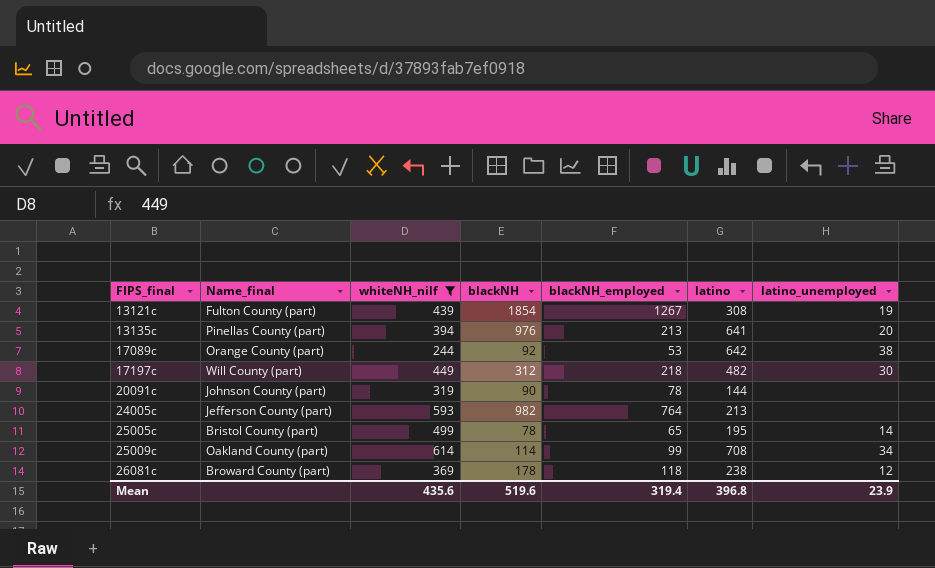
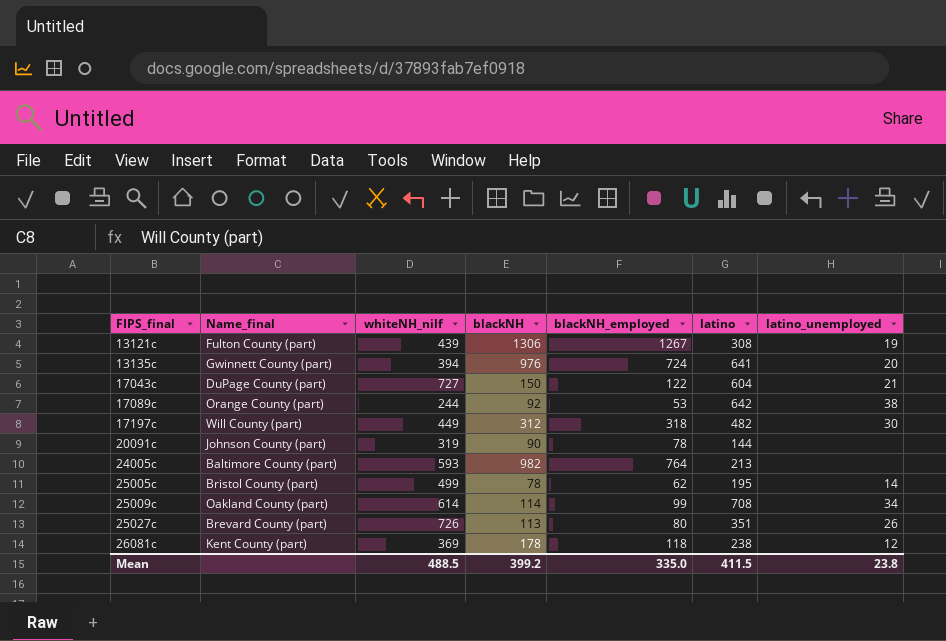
filter: whiteNH_nilf <= 614 -> none
13121c | blackNH: 1854 -> 1306
13135c | Name_final: Pinellas County (part) -> Gwinnett County (part)
13135c | blackNH_employed: 213 -> 724
17197c | blackNH_employed: 218 -> 318
24005c | Name_final: Jefferson County (part) -> Baltimore County (part)
25005c | blackNH_employed: 65 -> 62
26081c | Name_final: Broward County (part) -> Kent County (part)
Mean | whiteNH_nilf: 435.6 -> 488.5
Mean | blackNH: 519.6 -> 399.2
Mean | blackNH_employed: 319.4 -> 335.0
Mean | latino: 396.8 -> 411.5
Mean | latino_unemployed: 23.9 -> 23.8

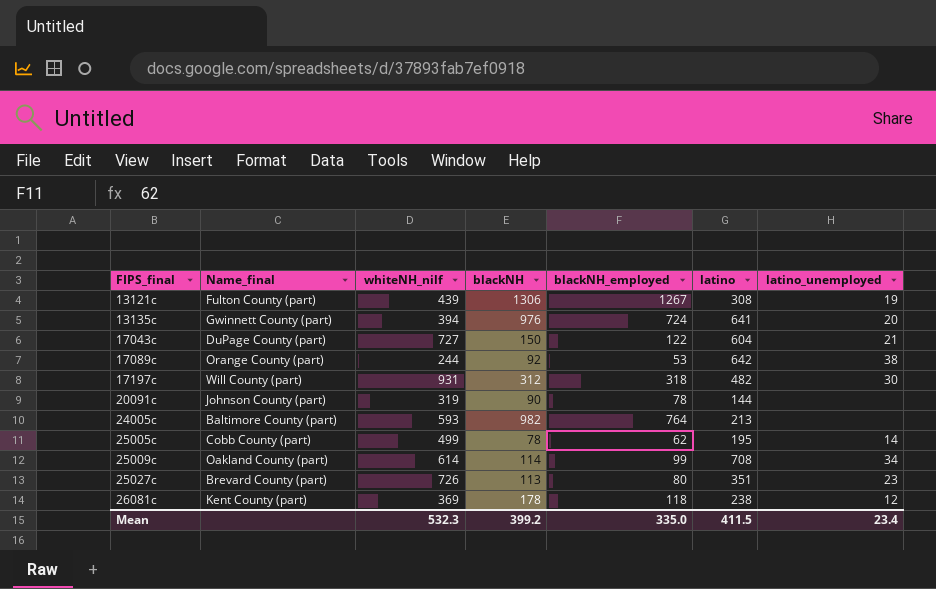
17197c | whiteNH_nilf: 449 -> 931
25005c | Name_final: Bristol County (part) -> Cobb County (part)
25027c | latino_unemployed: 26 -> 23
Mean | whiteNH_nilf: 488.5 -> 532.3
Mean | latino_unemployed: 23.8 -> 23.4

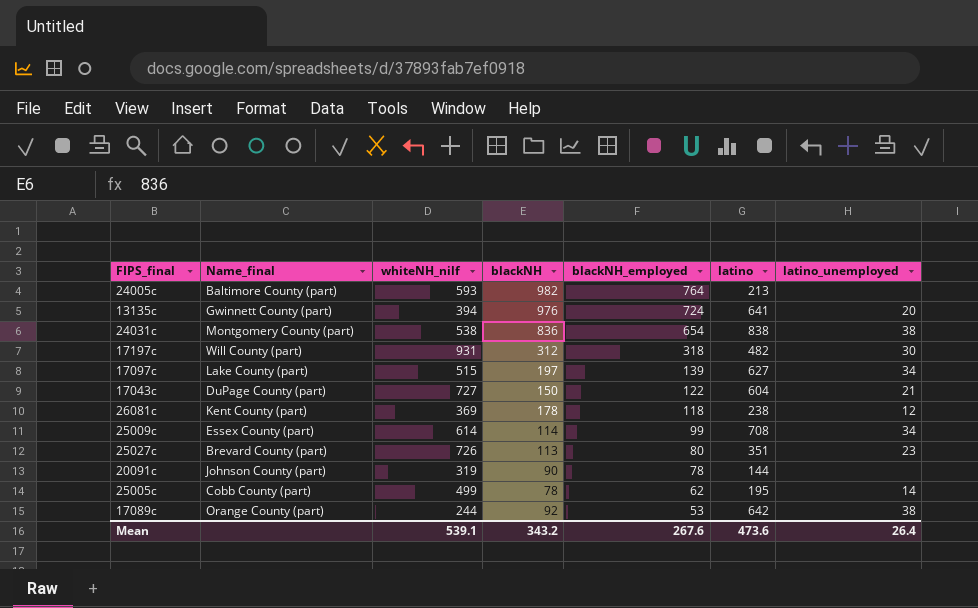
row order: FIPS_final ascending -> blackNH_employed descending
row 13121c: Fulton County (part) | 439 | 1306 | 1267 | 308 | 19 -> none
row 24031c: none -> Montgomery County (part) | 538 | 836 | 654 | 838 | 38
row 17097c: none -> Lake County (part) | 515 | 197 | 139 | 627 | 34
25009c | Name_final: Oakland County (part) -> Essex County (part)
Mean | whiteNH_nilf: 532.3 -> 539.1
Mean | blackNH: 399.2 -> 343.2
Mean | blackNH_employed: 335.0 -> 267.6
Mean | latino: 411.5 -> 473.6
Mean | latino_unemployed: 23.4 -> 26.4

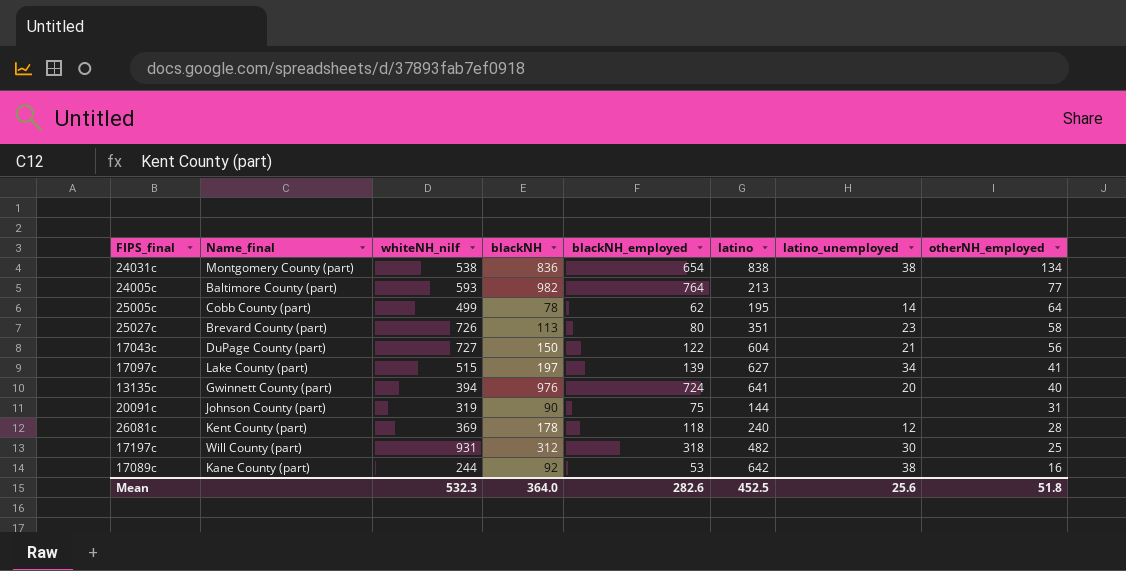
row order: blackNH_employed descending -> otherNH_employed descending
column otherNH_employed | position: none -> 8
row 25009c: Essex County (part) | 614 | 114 | 99 | 708 | 34 -> none
20091c | blackNH_employed: 78 -> 75
26081c | latino: 238 -> 240
17089c | Name_final: Orange County (part) -> Kane County (part)
Mean | whiteNH_nilf: 539.1 -> 532.3
Mean | blackNH: 343.2 -> 364.0
Mean | blackNH_employed: 267.6 -> 282.6
Mean | latino: 473.6 -> 452.5
Mean | latino_unemployed: 26.4 -> 25.6

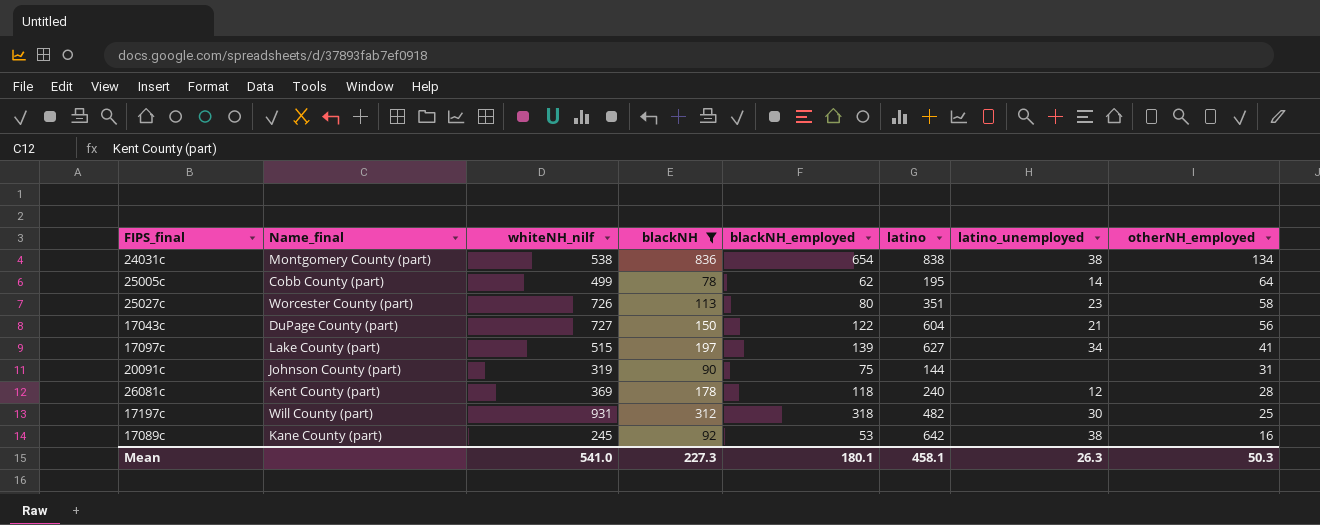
filter: none -> blackNH <= 836
25027c | Name_final: Brevard County (part) -> Worcester County (part)
17089c | whiteNH_nilf: 244 -> 245
Mean | whiteNH_nilf: 532.3 -> 541.0
Mean | blackNH: 364.0 -> 227.3
Mean | blackNH_employed: 282.6 -> 180.1
Mean | latino: 452.5 -> 458.1
Mean | latino_unemployed: 25.6 -> 26.3
Mean | otherNH_employed: 51.8 -> 50.3

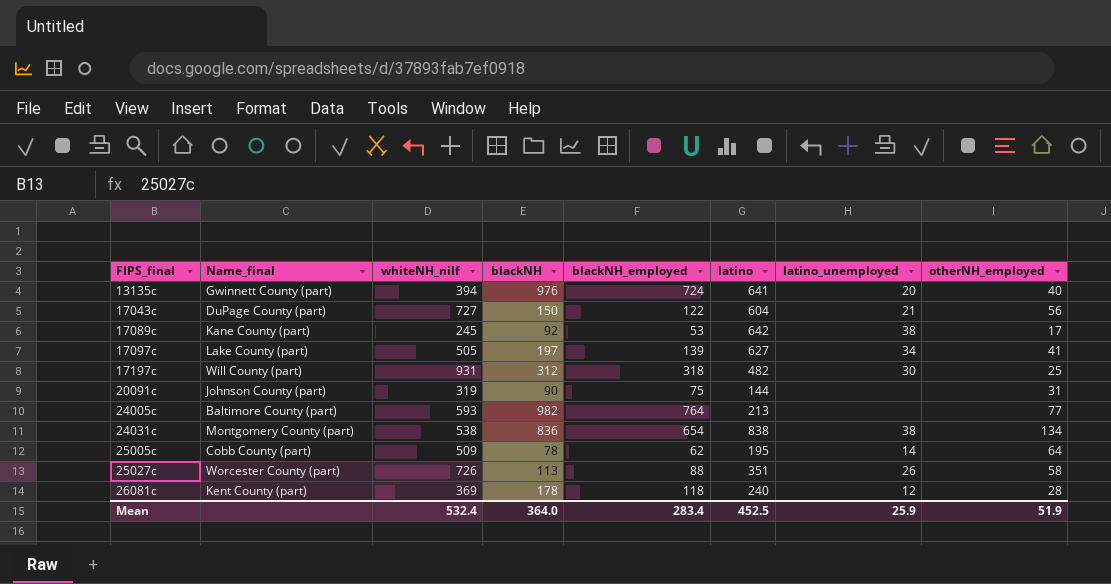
filter: blackNH <= 836 -> none
row order: otherNH_employed descending -> FIPS_final ascending
17089c | otherNH_employed: 16 -> 17
17097c | whiteNH_nilf: 515 -> 505
25005c | whiteNH_nilf: 499 -> 509
25027c | blackNH_employed: 80 -> 88
25027c | latino_unemployed: 23 -> 26
Mean | whiteNH_nilf: 541.0 -> 532.4
Mean | blackNH: 227.3 -> 364.0
Mean | blackNH_employed: 180.1 -> 283.4
Mean | latino: 458.1 -> 452.5
Mean | latino_unemployed: 26.3 -> 25.9
Mean | otherNH_employed: 50.3 -> 51.9

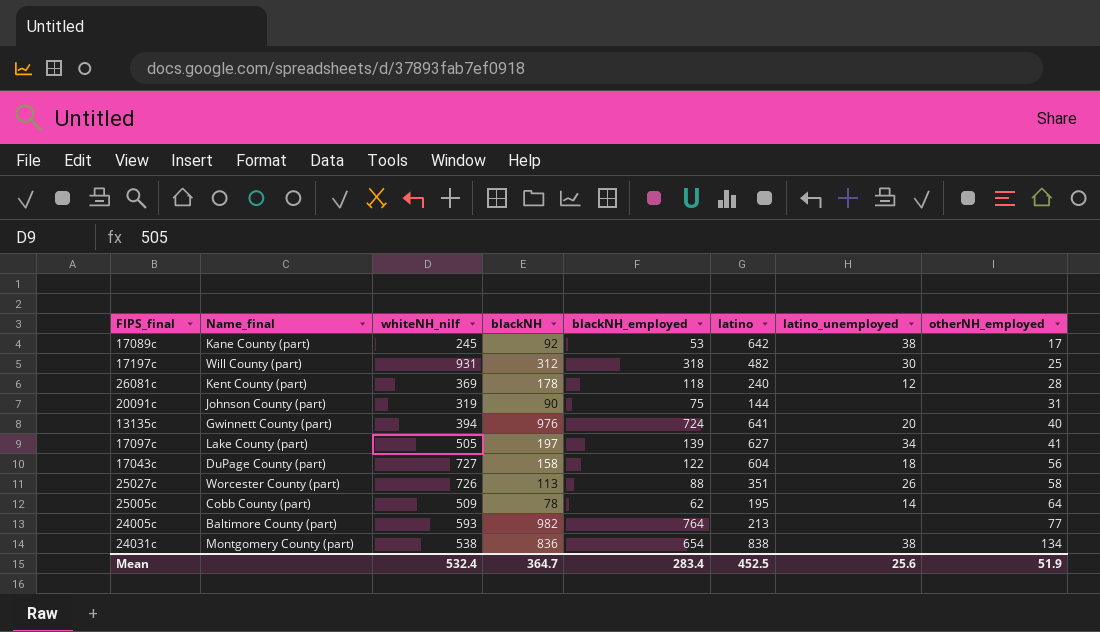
row order: FIPS_final ascending -> otherNH_employed ascending
17043c | blackNH: 150 -> 158
17043c | latino_unemployed: 21 -> 18
Mean | blackNH: 364.0 -> 364.7
Mean | latino_unemployed: 25.9 -> 25.6

